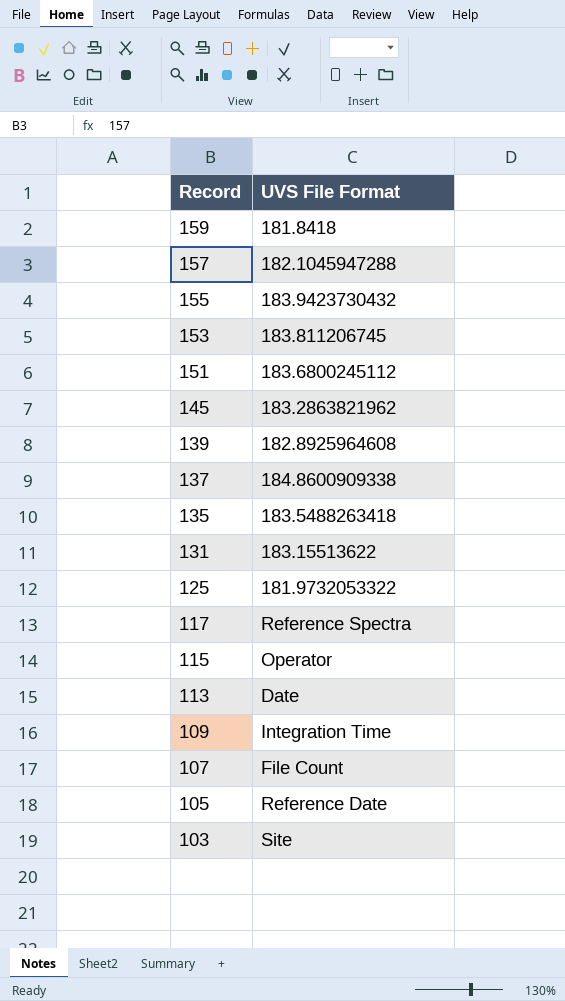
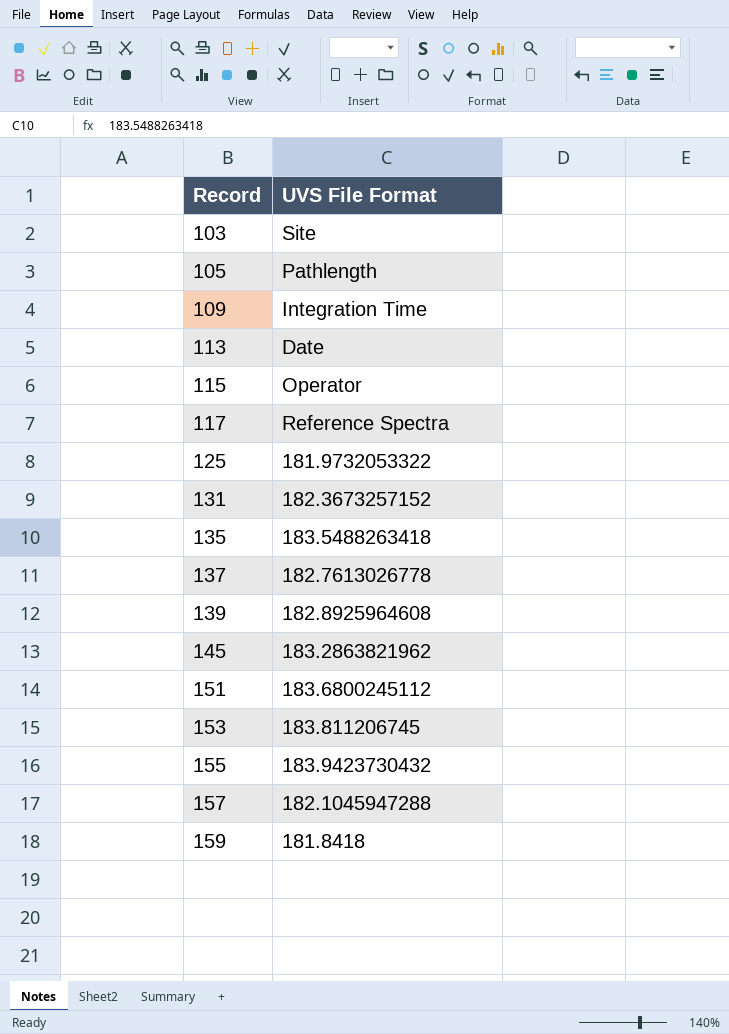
row order: Record descending -> Record ascending
row 107: File Count -> none
105 | UVS File Format: Reference Date -> Pathlength
131 | UVS File Format: 183.15513622 -> 182.3673257152
137 | UVS File Format: 184.8600909338 -> 182.7613026778

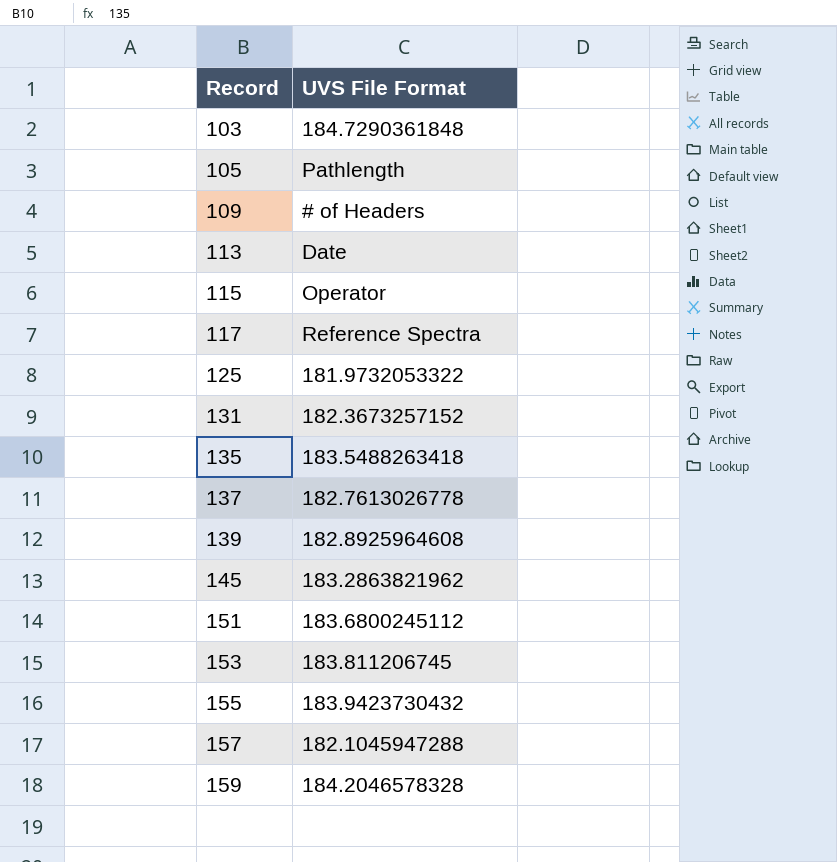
103 | UVS File Format: Site -> 184.7290361848
109 | UVS File Format: Integration Time -> # of Headers
159 | UVS File Format: 181.8418 -> 184.2046578328

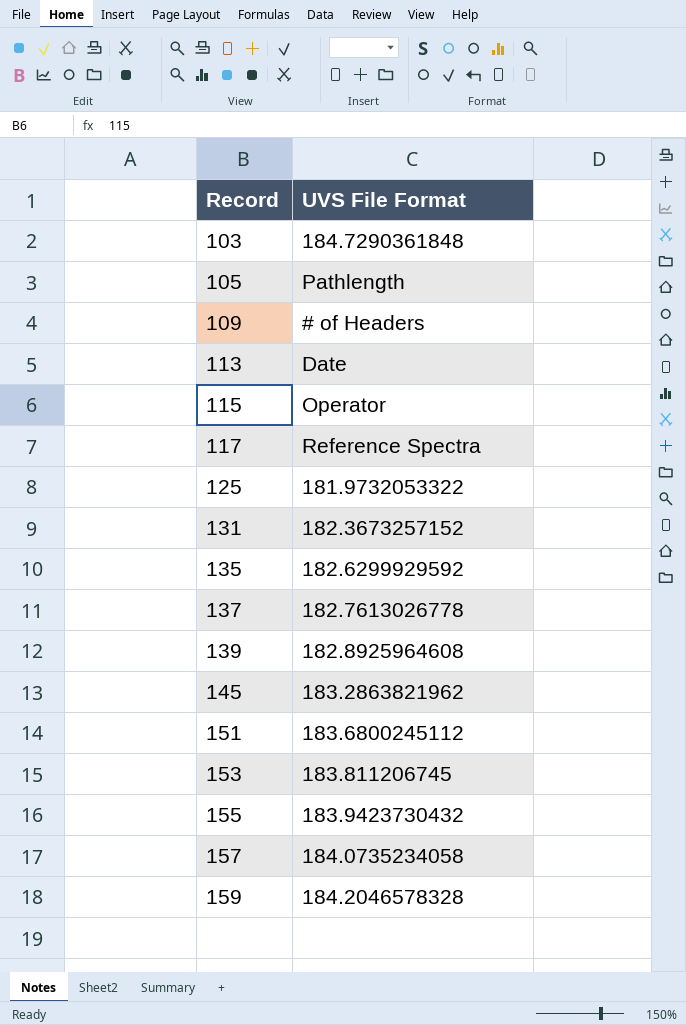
135 | UVS File Format: 183.5488263418 -> 182.6299929592
157 | UVS File Format: 182.1045947288 -> 184.0735234058

